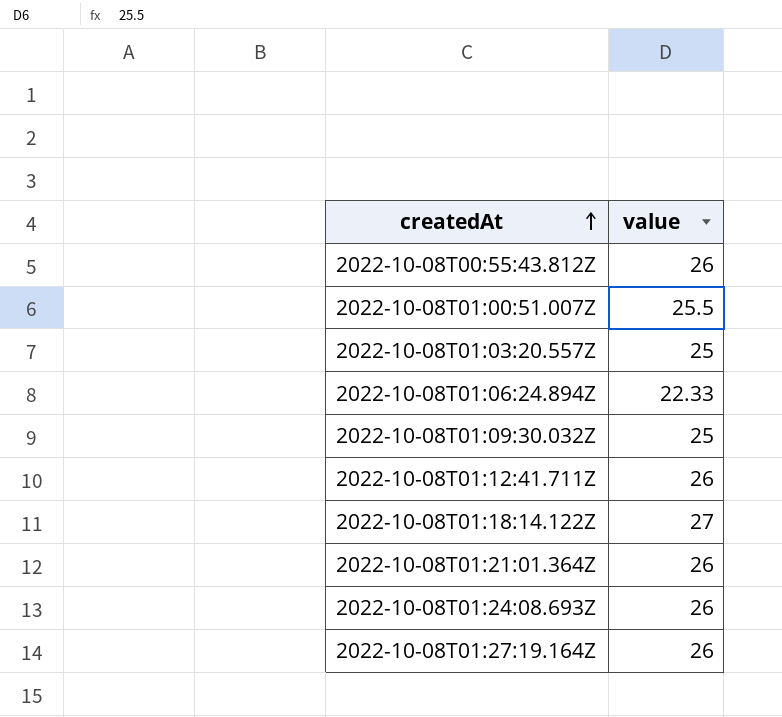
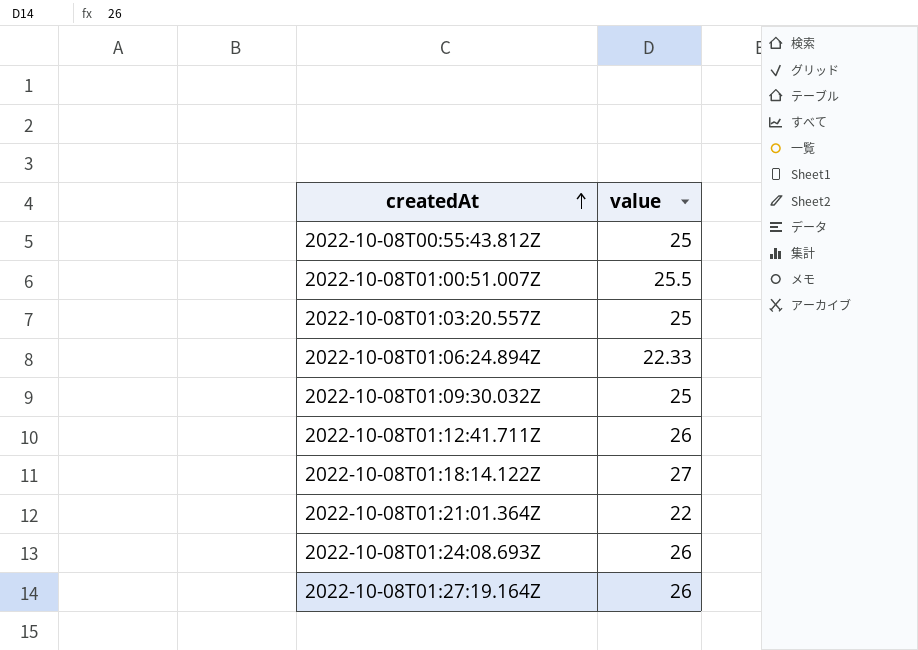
2022-10-08T00:55:43.812Z | value: 26 -> 25
2022-10-08T01:21:01.364Z | value: 26 -> 22

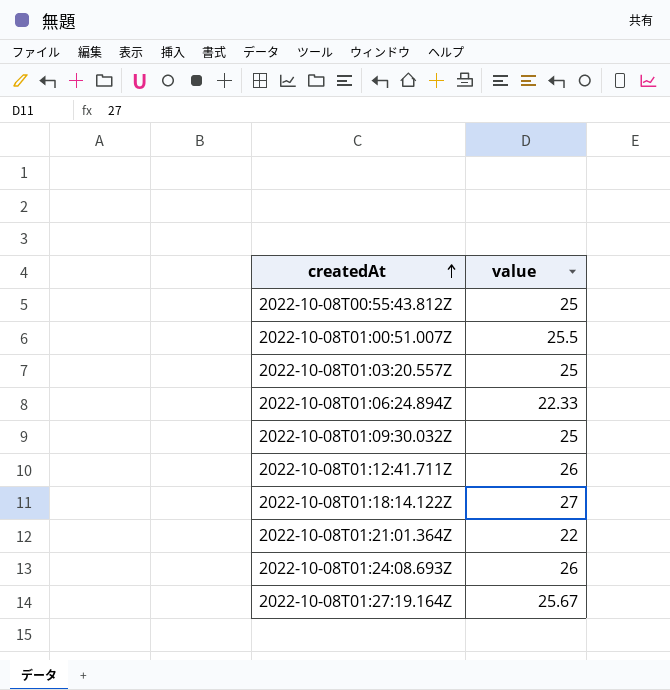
2022-10-08T01:27:19.164Z | value: 26 -> 25.67

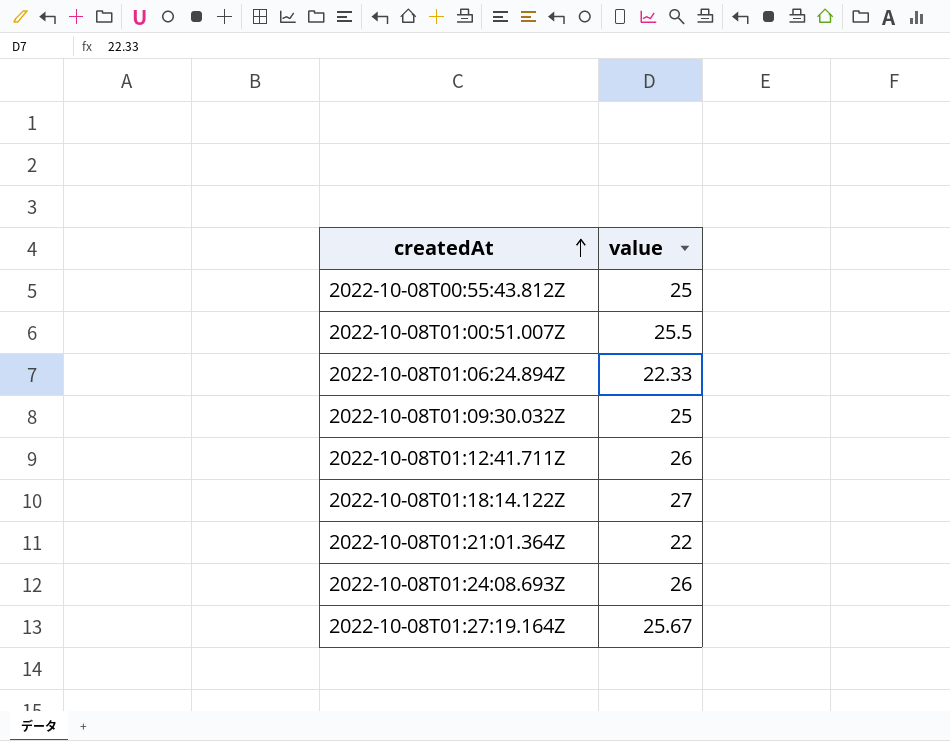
row 2022-10-08T01:03:20.557Z: 25 -> none

